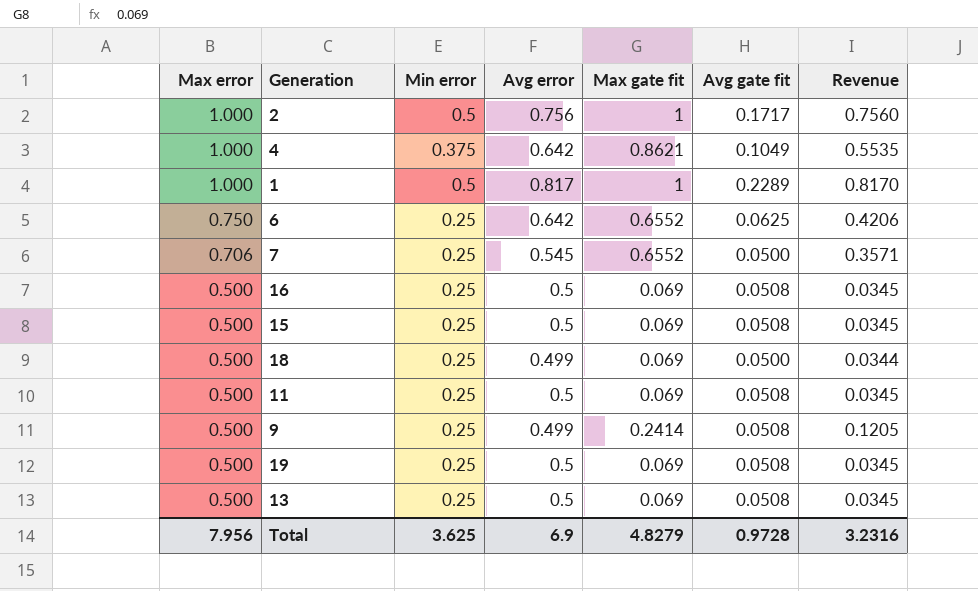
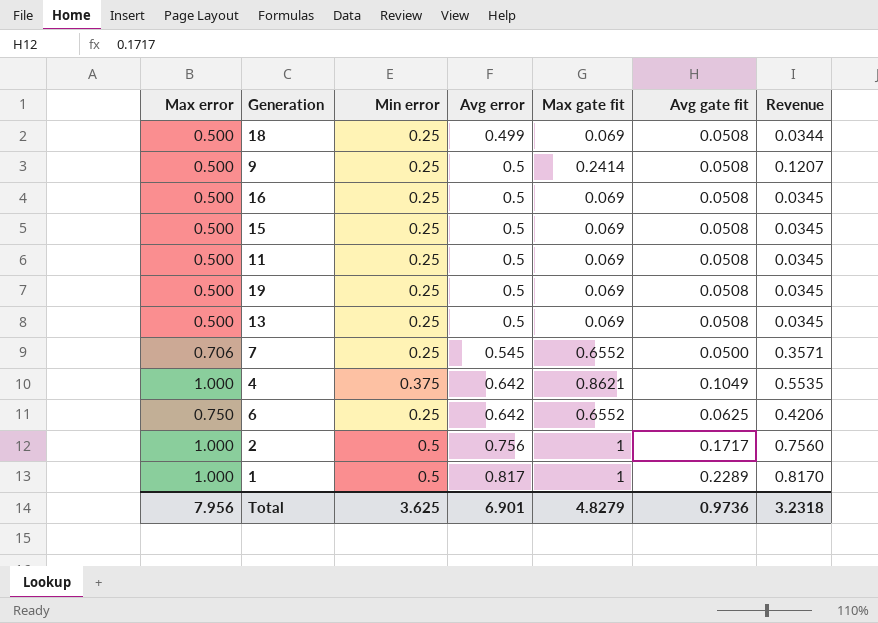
row order: Max error descending -> Avg error ascending
18 | Avg gate fit: 0.0500 -> 0.0508
9 | Avg error: 0.499 -> 0.5
9 | Revenue: 0.1205 -> 0.1207
Total | Avg error: 6.9 -> 6.901
Total | Avg gate fit: 0.9728 -> 0.9736
Total | Revenue: 3.2316 -> 3.2318

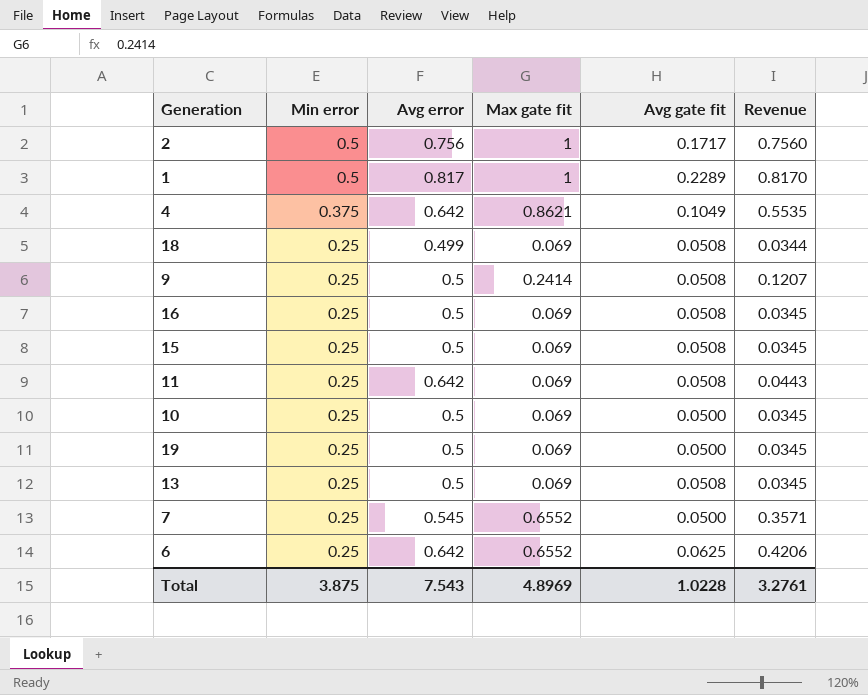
row order: Avg error ascending -> Min error descending
column Max error | position: 1 -> none
11 | Avg error: 0.5 -> 0.642
11 | Revenue: 0.0345 -> 0.0443
row 10: none -> 0.25 | 0.5 | 0.069 | 0.0500 | 0.0345
19 | Avg gate fit: 0.0508 -> 0.0500
Total | Min error: 3.625 -> 3.875
Total | Avg error: 6.901 -> 7.543
Total | Max gate fit: 4.8279 -> 4.8969
Total | Avg gate fit: 0.9736 -> 1.0228
Total | Revenue: 3.2318 -> 3.2761

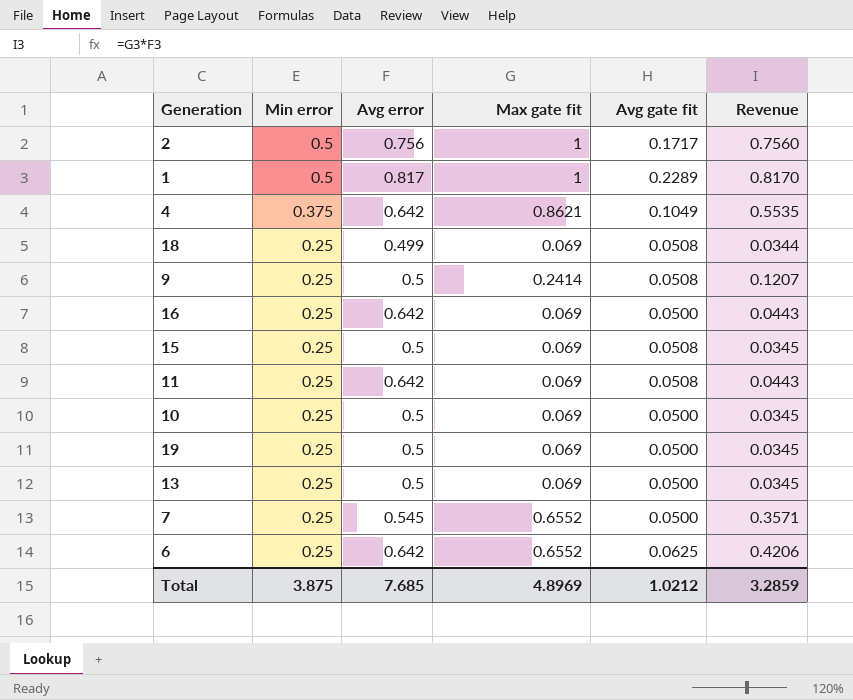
16 | Avg error: 0.5 -> 0.642
16 | Avg gate fit: 0.0508 -> 0.0500
16 | Revenue: 0.0345 -> 0.0443
13 | Avg gate fit: 0.0508 -> 0.0500
Total | Avg error: 7.543 -> 7.685
Total | Avg gate fit: 1.0228 -> 1.0212
Total | Revenue: 3.2761 -> 3.2859

